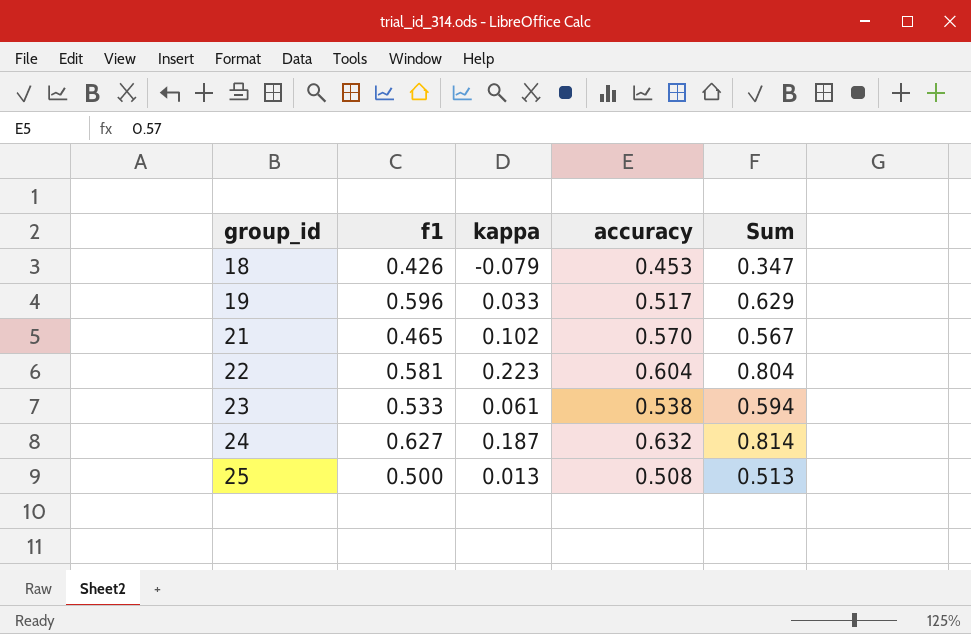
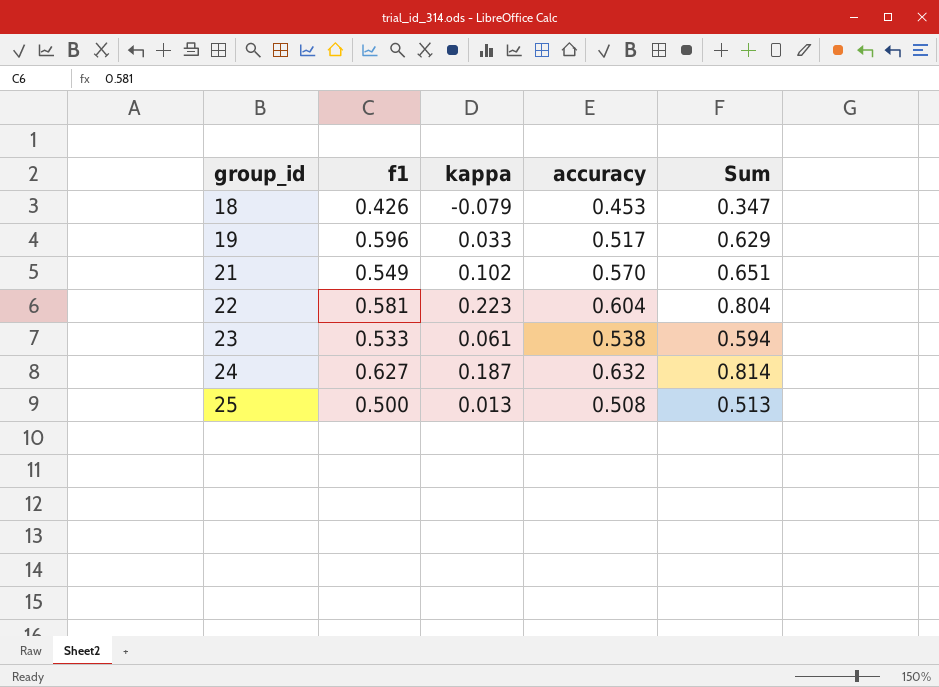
21 | f1: 0.465 -> 0.549
21 | Sum: 0.567 -> 0.651

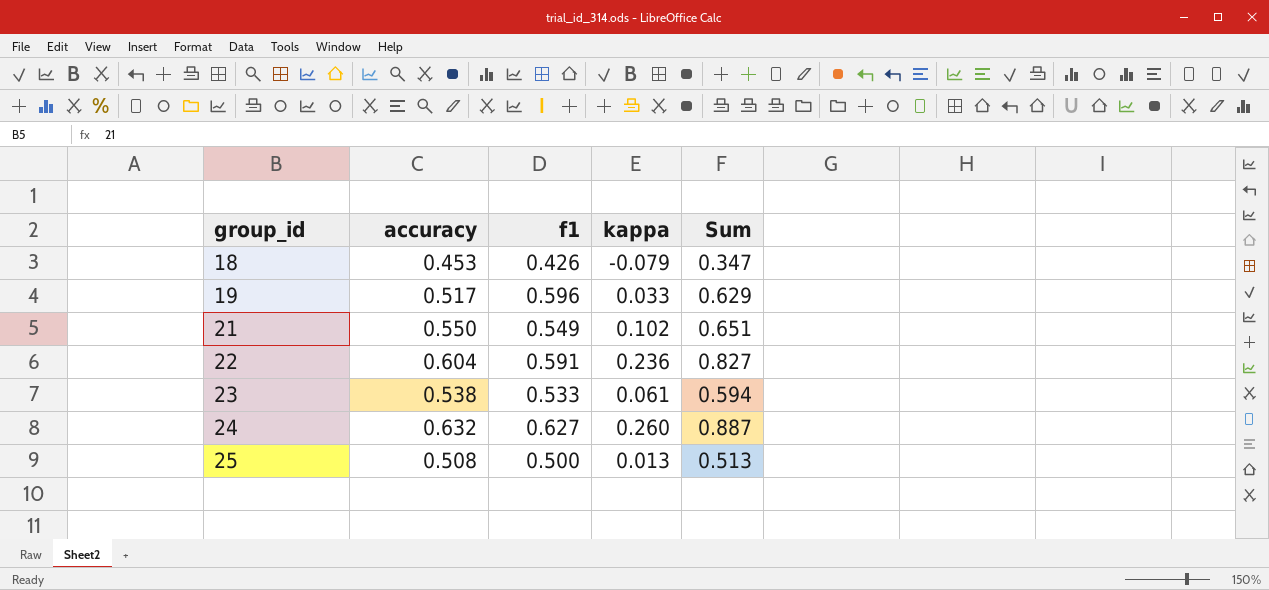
column accuracy | position: 4 -> 2
21 | accuracy: 0.570 -> 0.550
22 | f1: 0.581 -> 0.591
22 | kappa: 0.223 -> 0.236
22 | Sum: 0.804 -> 0.827
24 | kappa: 0.187 -> 0.260
24 | Sum: 0.814 -> 0.887

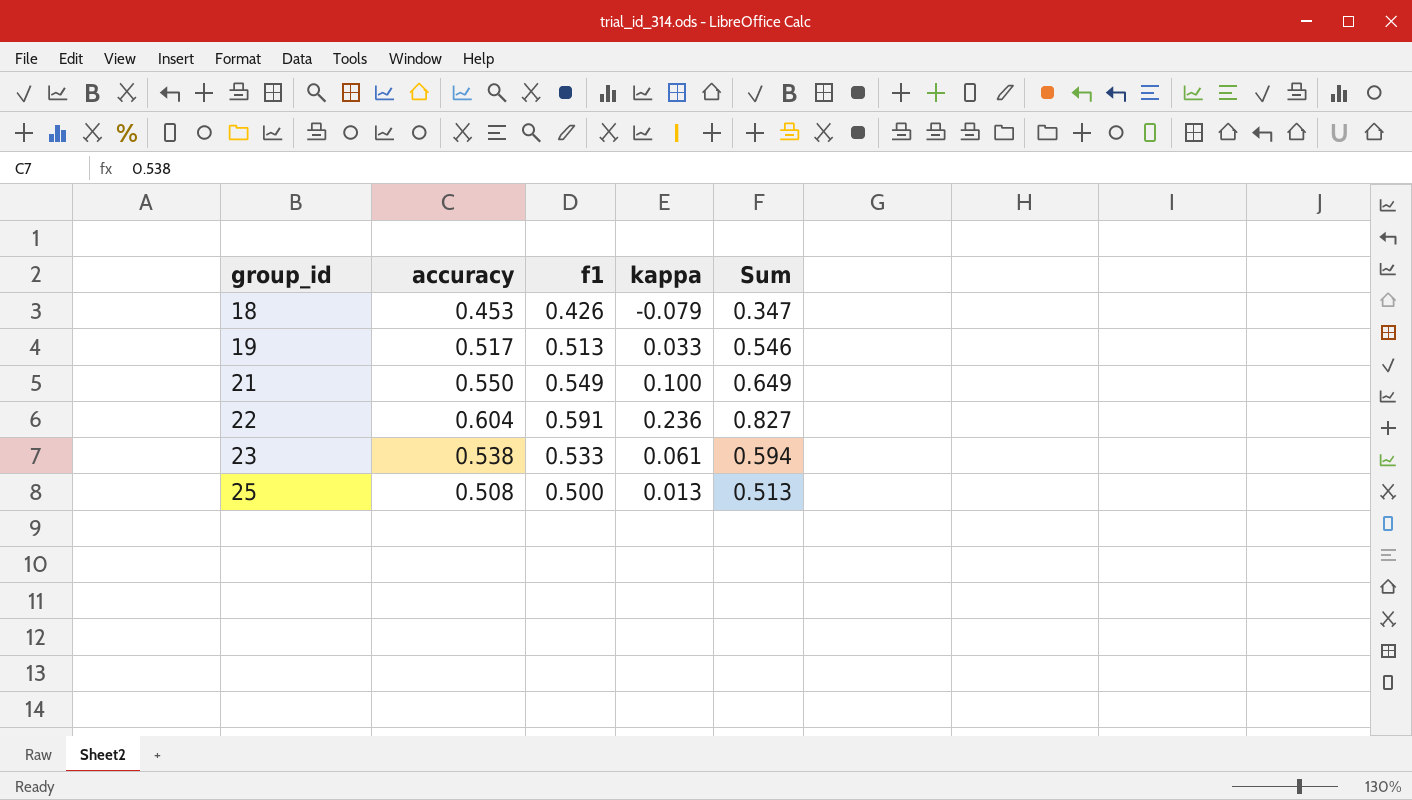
row 24: 0.632 | 0.627 | 0.260 | 0.887 -> none
19 | f1: 0.596 -> 0.513
19 | Sum: 0.629 -> 0.546
21 | kappa: 0.102 -> 0.100
21 | Sum: 0.651 -> 0.649

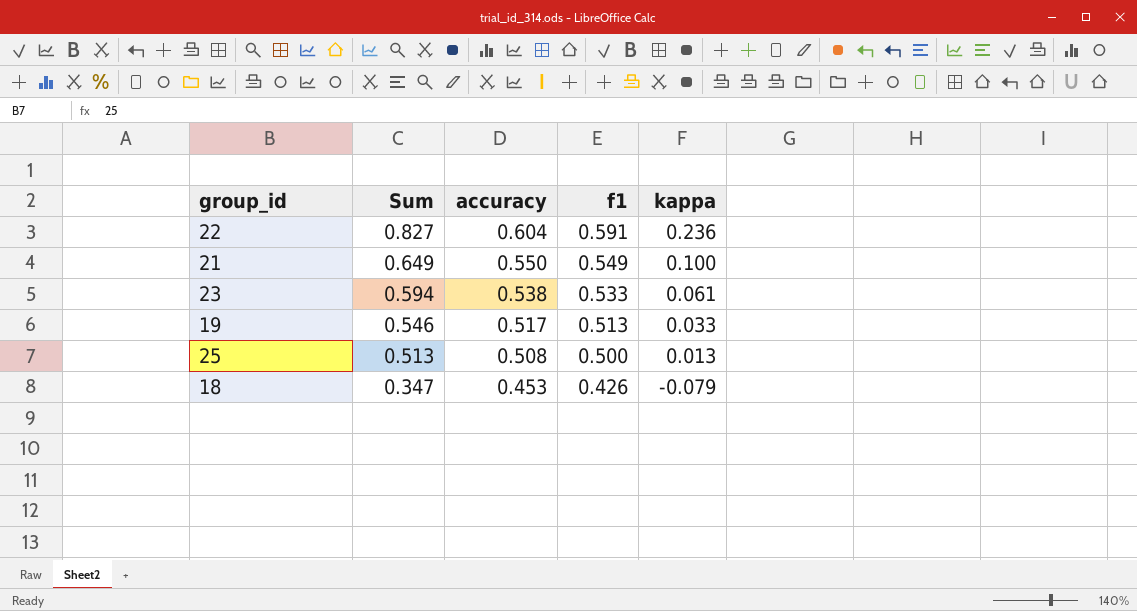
row order: group_id ascending -> Sum descending
column Sum | position: 5 -> 2

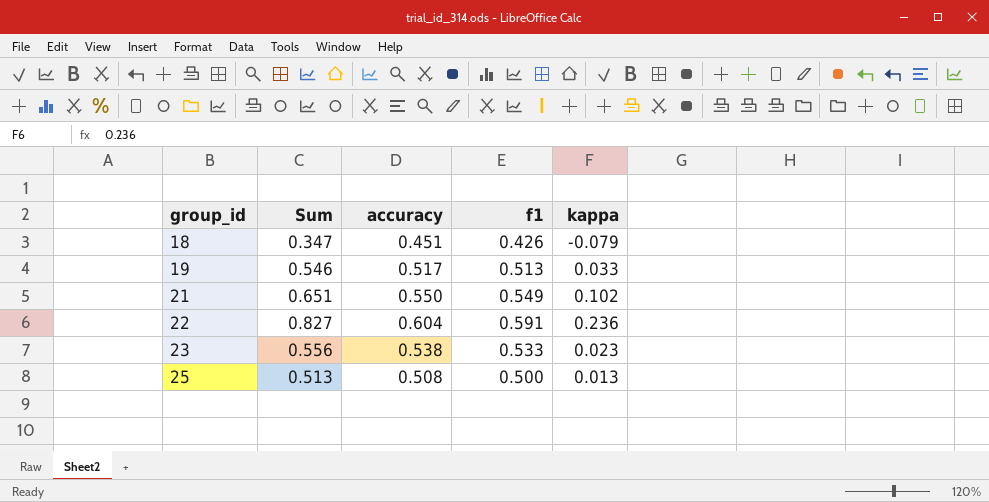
row order: Sum descending -> group_id ascending
18 | accuracy: 0.453 -> 0.451
21 | Sum: 0.649 -> 0.651
21 | kappa: 0.100 -> 0.102
23 | Sum: 0.594 -> 0.556
23 | kappa: 0.061 -> 0.023

